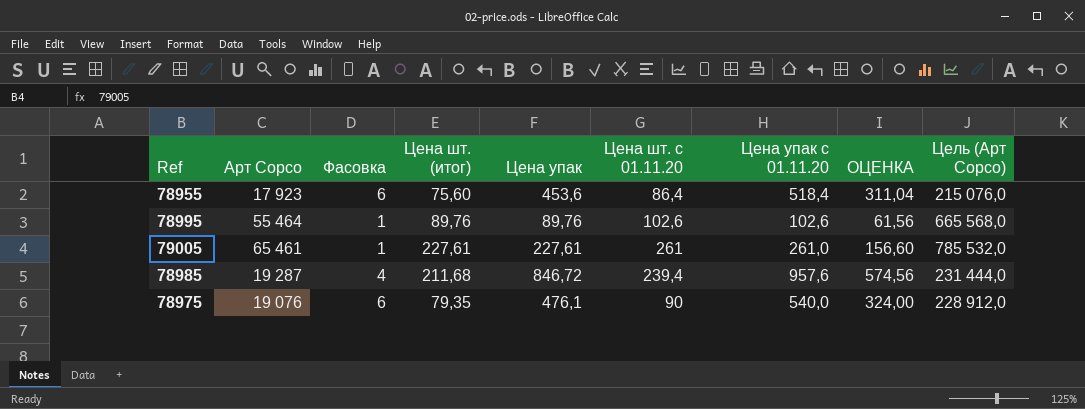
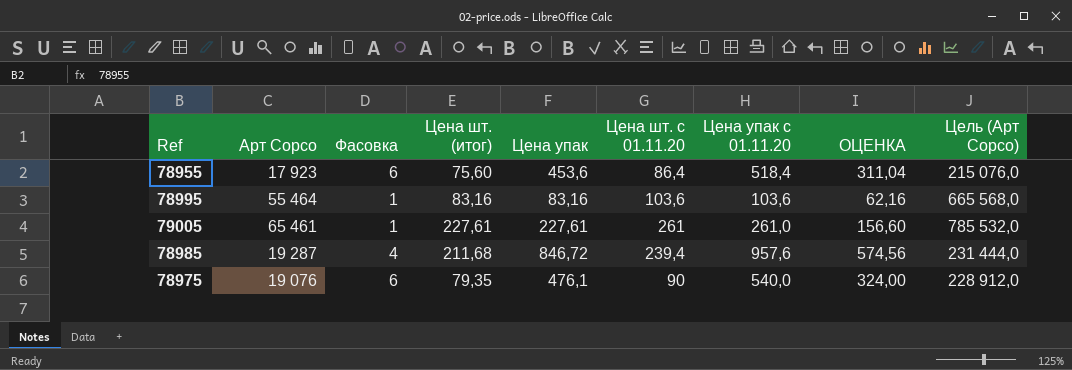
78995 | Цена шт. (итог): 89,76 -> 83,16
78995 | Цена упак: 89,76 -> 83,16
78995 | Цена шт. с 01.11.20: 102,6 -> 103,6
78995 | Цена упак с 01.11.20: 102,6 -> 103,6
78995 | ОЦЕНКА: 61,56 -> 62,16

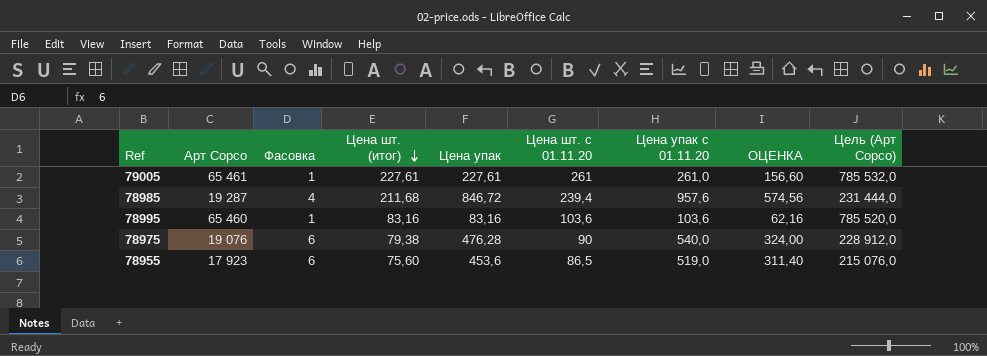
row order: none -> Цена шт. (итог) descending
78995 | Арт Сорсо: 55 464 -> 65 460
78995 | Цель (Арт Сорсо): 665 568,0 -> 785 520,0
78975 | Цена шт. (итог): 79,35 -> 79,38
78975 | Цена упак: 476,1 -> 476,28
78955 | Цена шт. с 01.11.20: 86,4 -> 86,5
78955 | Цена упак с 01.11.20: 518,4 -> 519,0
78955 | ОЦЕНКА: 311,04 -> 311,40

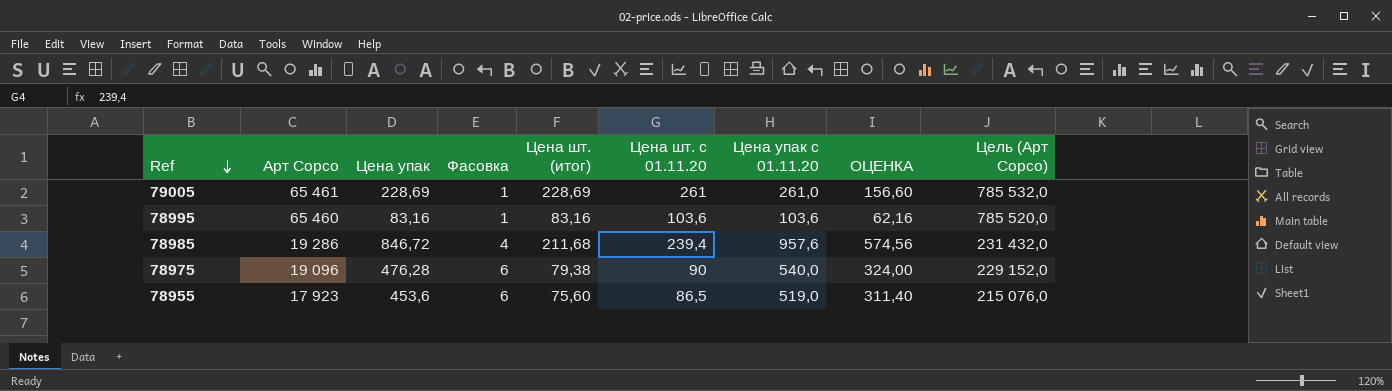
row order: Цена шт. (итог) descending -> Ref descending
column Цена упак | position: 5 -> 3
79005 | Цена упак: 227,61 -> 228,69
79005 | Цена шт. (итог): 227,61 -> 228,69
78985 | Арт Сорсо: 19 287 -> 19 286
78985 | Цель (Арт Сорсо): 231 444,0 -> 231 432,0
78975 | Арт Сорсо: 19 076 -> 19 096
78975 | Цель (Арт Сорсо): 228 912,0 -> 229 152,0

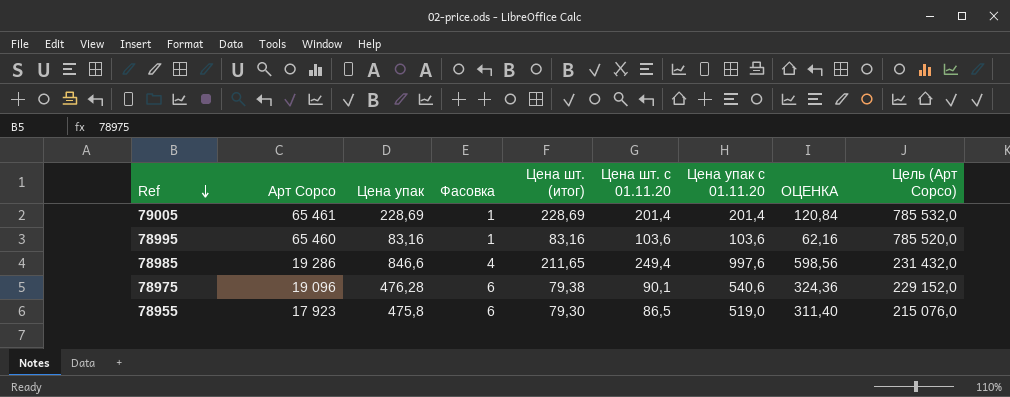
79005 | Цена шт. с 01.11.20: 261 -> 201,4
79005 | Цена упак с 01.11.20: 261,0 -> 201,4
79005 | ОЦЕНКА: 156,60 -> 120,84
78985 | Цена упак: 846,72 -> 846,6
78985 | Цена шт. (итог): 211,68 -> 211,65
78985 | Цена шт. с 01.11.20: 239,4 -> 249,4
78985 | Цена упак с 01.11.20: 957,6 -> 997,6
78985 | ОЦЕНКА: 574,56 -> 598,56
78975 | Цена шт. с 01.11.20: 90 -> 90,1
78975 | Цена упак с 01.11.20: 540,0 -> 540,6
78975 | ОЦЕНКА: 324,00 -> 324,36
78955 | Цена упак: 453,6 -> 475,8
78955 | Цена шт. (итог): 75,60 -> 79,30

